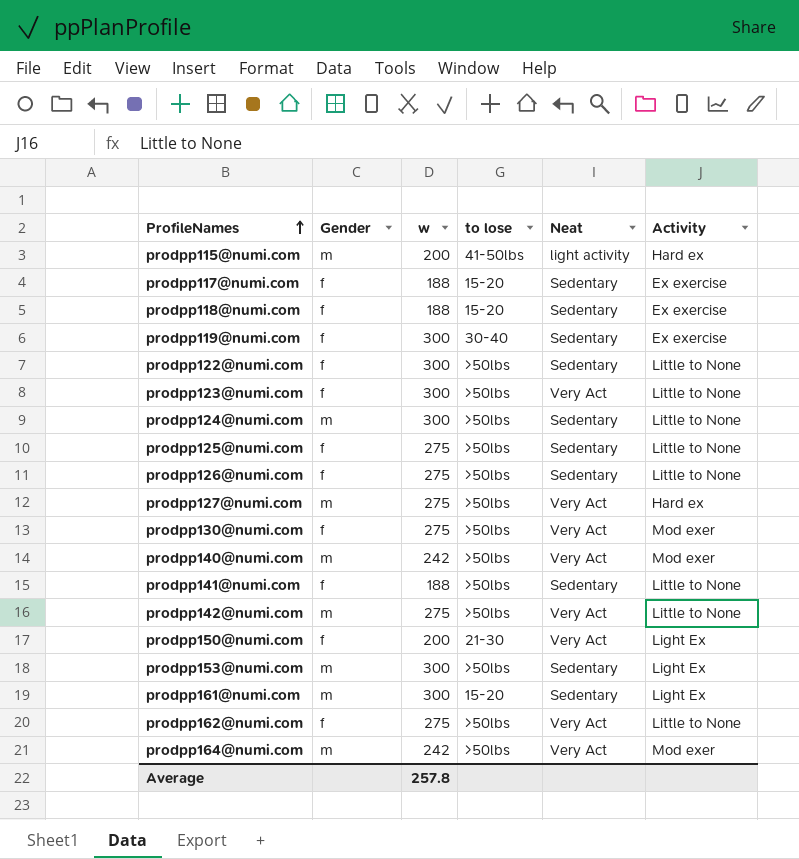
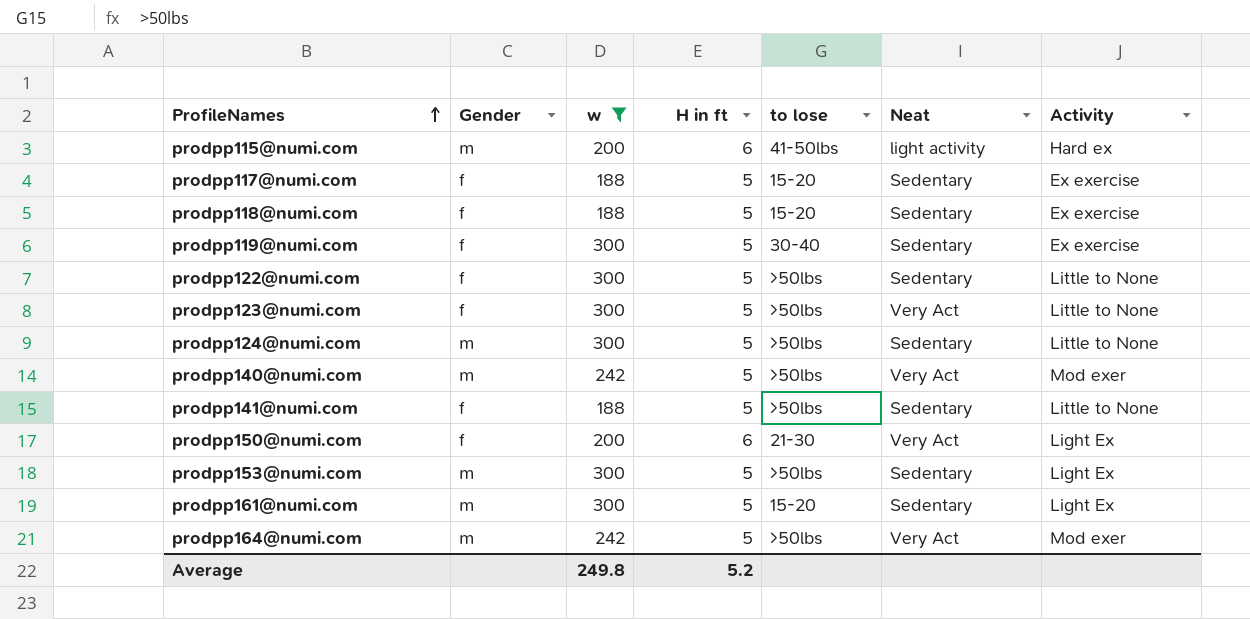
filter: none -> w != 275
column H in ft | position: none -> 4
Average | w: 257.8 -> 249.8

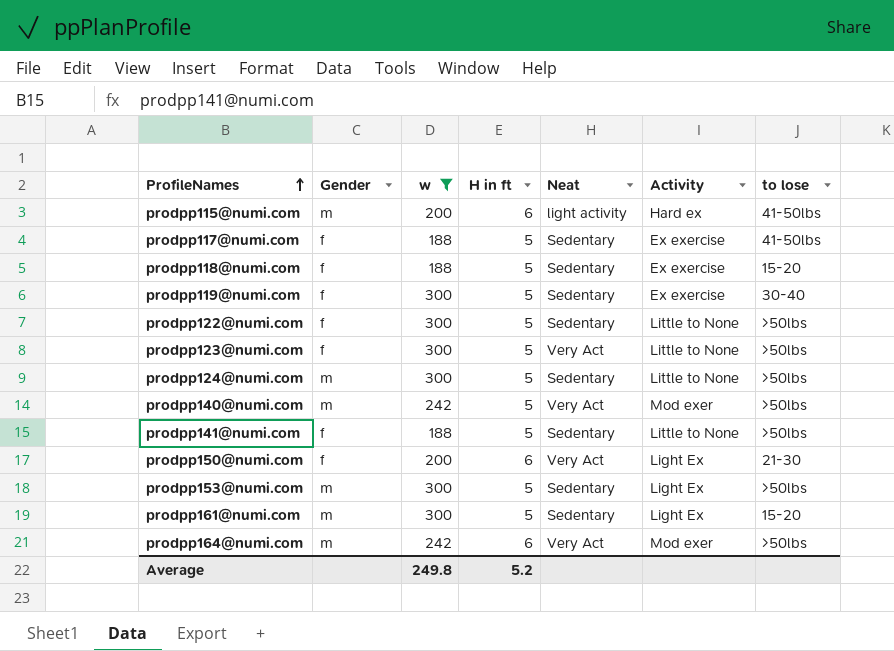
column to lose | position: 5 -> 7
prodpp117@numi.com | to lose: 15-20 -> 41-50lbs
prodpp164@numi.com | H in ft: 5 -> 6

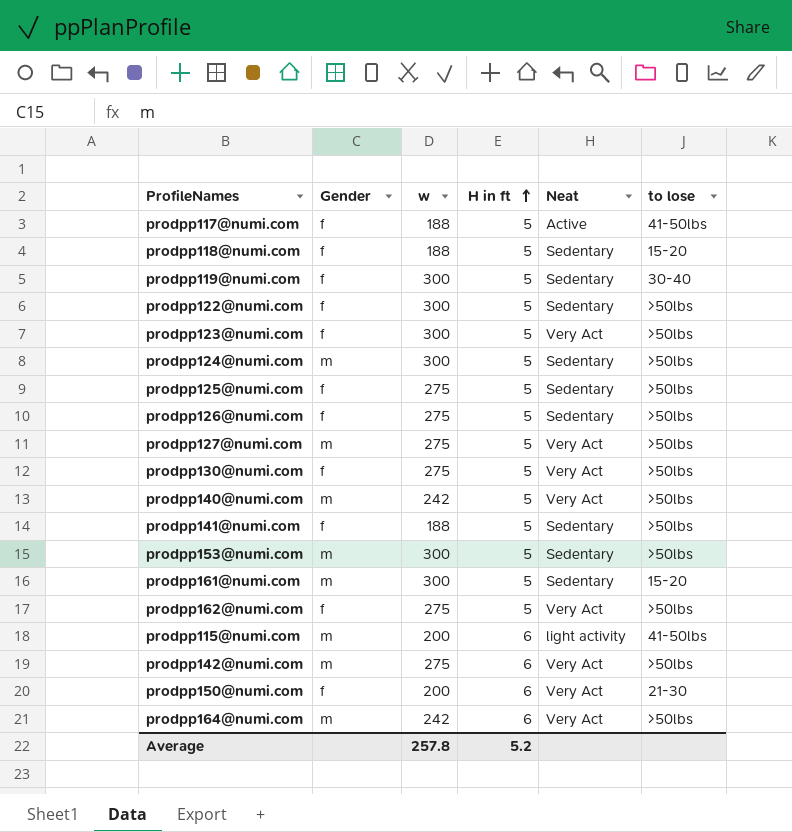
filter: w != 275 -> none
row order: ProfileNames ascending -> H in ft ascending
column Activity | position: 6 -> none
prodpp117@numi.com | Neat: Sedentary -> Active
Average | w: 249.8 -> 257.8

